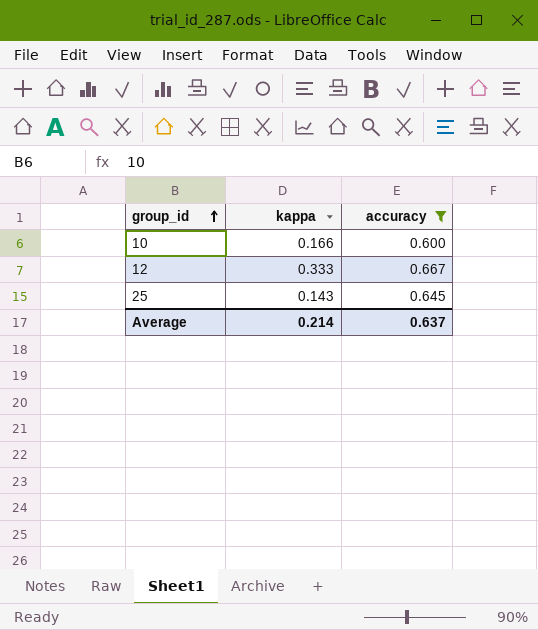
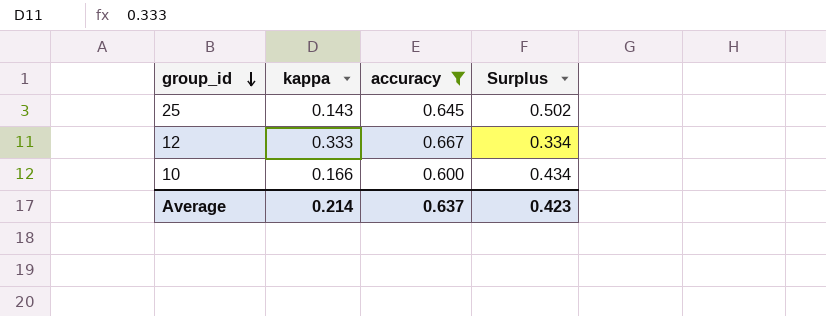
row order: group_id ascending -> group_id descending
column Surplus | formula: none -> [accuracy] - [kappa]

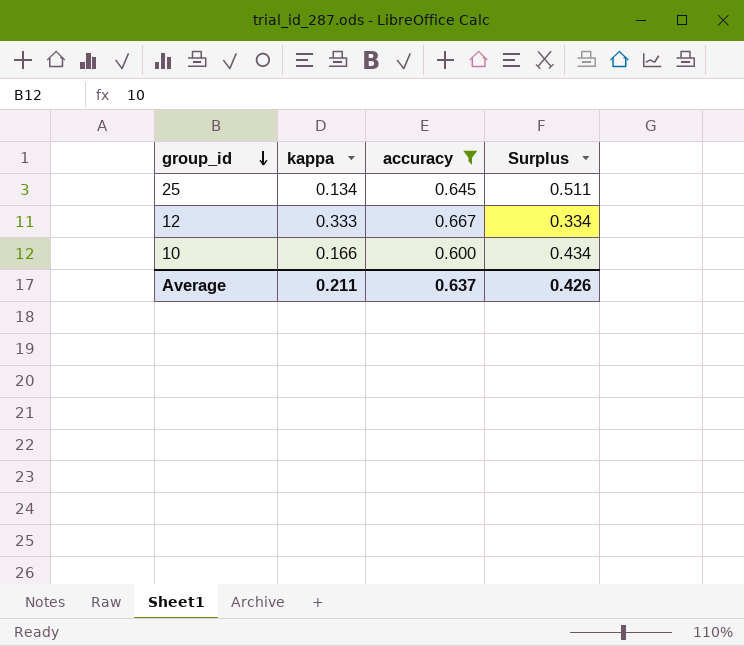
25 | kappa: 0.143 -> 0.134
25 | Surplus: 0.502 -> 0.511
Average | kappa: 0.214 -> 0.211
Average | Surplus: 0.423 -> 0.426

